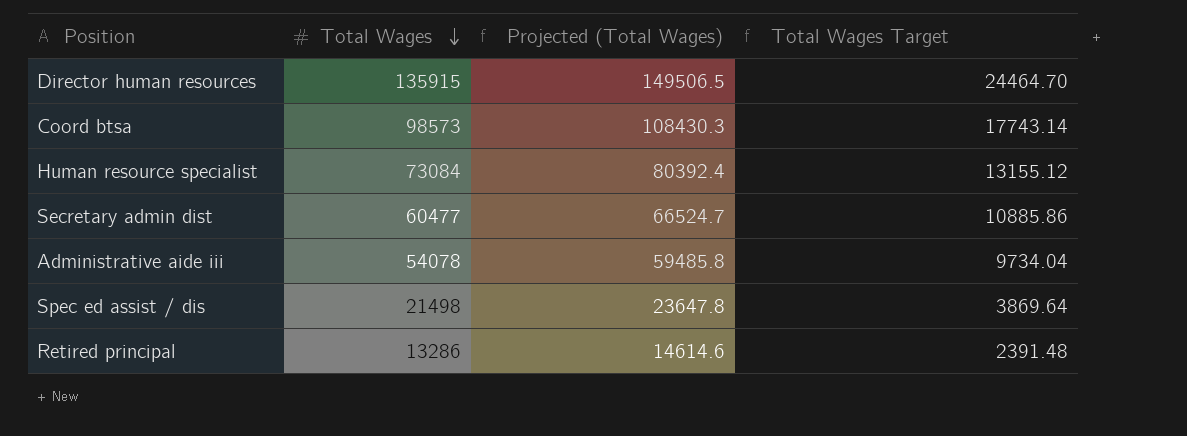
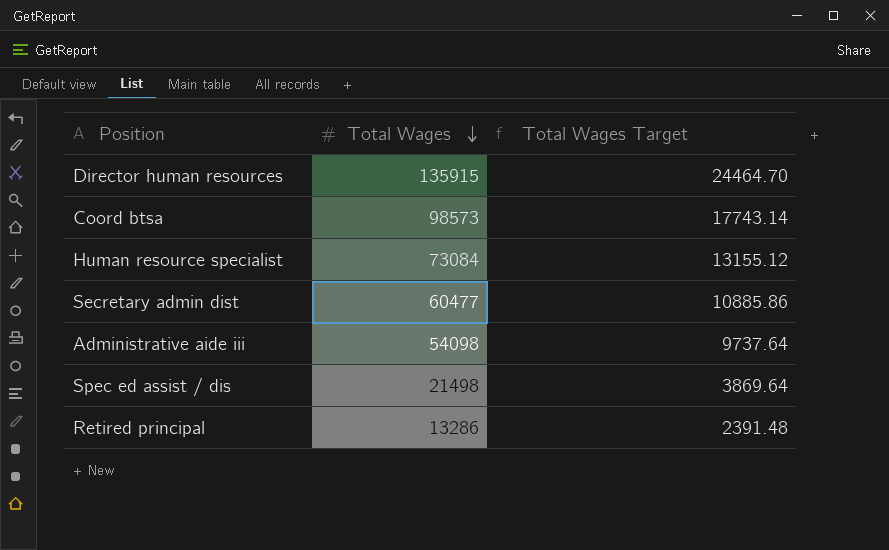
column Projected (Total Wages) | formula: [Total Wages] * 1.1 -> none
Administrative aide iii | Total Wages: 54078 -> 54098
Administrative aide iii | Total Wages Target: 9734.04 -> 9737.64

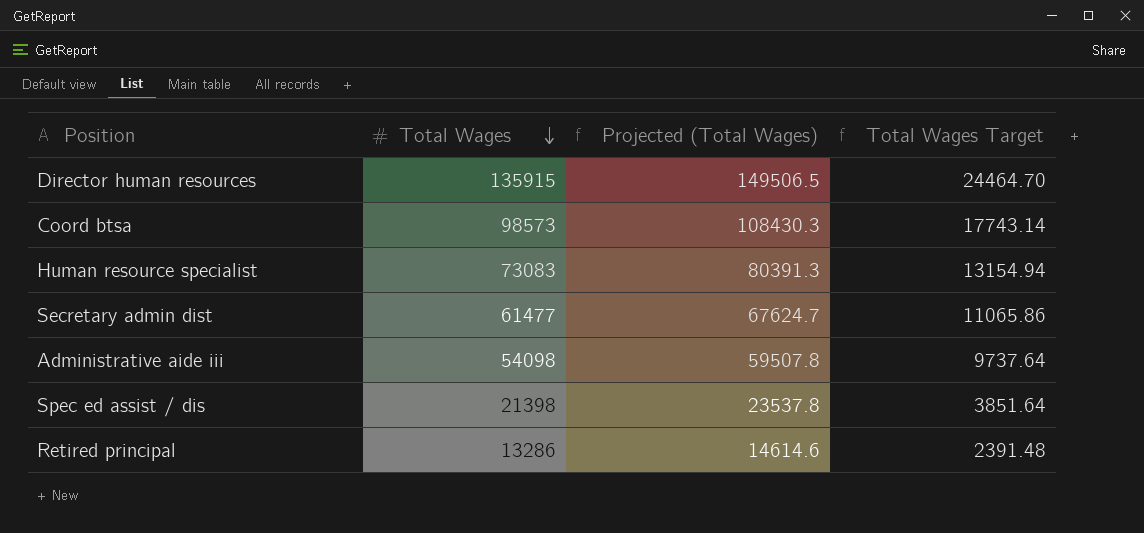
column Projected (Total Wages) | formula: none -> [Total Wages] * 1.1
Human resource specialist | Total Wages: 73084 -> 73083
Human resource specialist | Total Wages Target: 13155.12 -> 13154.94
Secretary admin dist | Total Wages: 60477 -> 61477
Secretary admin dist | Total Wages Target: 10885.86 -> 11065.86
Spec ed assist / dis | Total Wages: 21498 -> 21398
Spec ed assist / dis | Total Wages Target: 3869.64 -> 3851.64

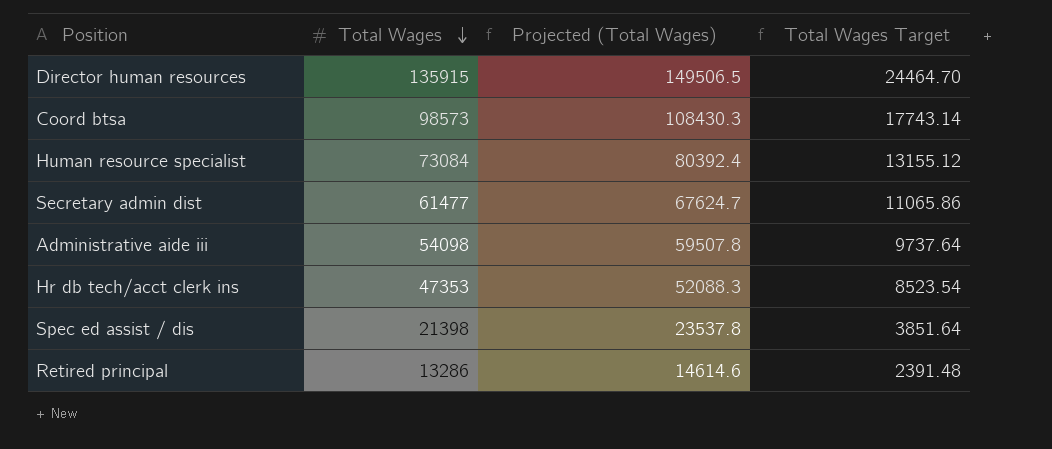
Human resource specialist | Total Wages: 73083 -> 73084
Human resource specialist | Projected (Total Wages): 80391.3 -> 80392.4
Human resource specialist | Total Wages Target: 13154.94 -> 13155.12
row Hr db tech/acct clerk ins: none -> 47353 | 52088.3 | 8523.54

